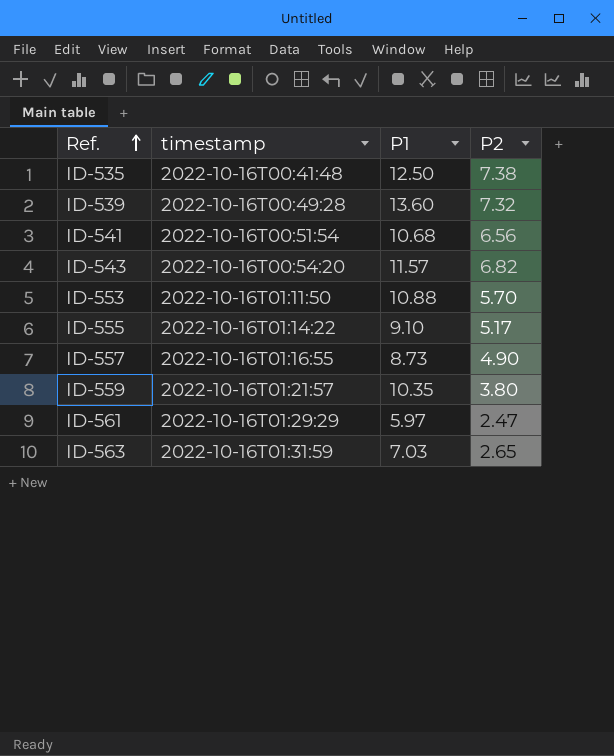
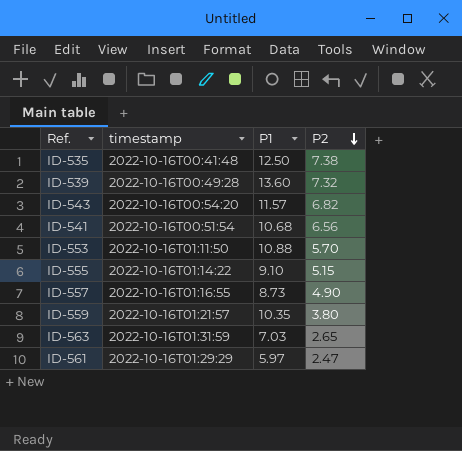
row order: Ref. ascending -> P2 descending
ID-555 | P2: 5.17 -> 5.15

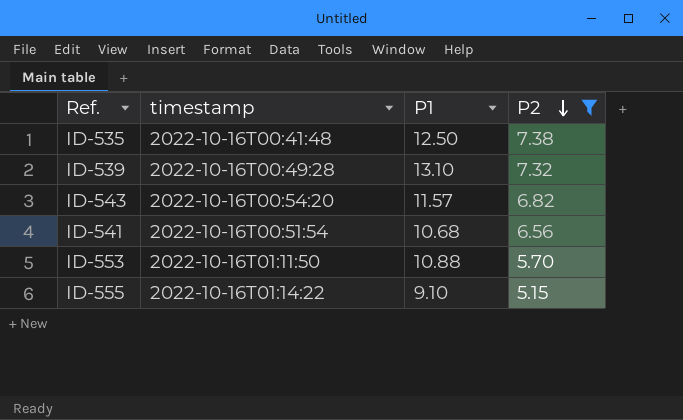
filter: none -> P2 >= 5.15
ID-539 | P1: 13.60 -> 13.10

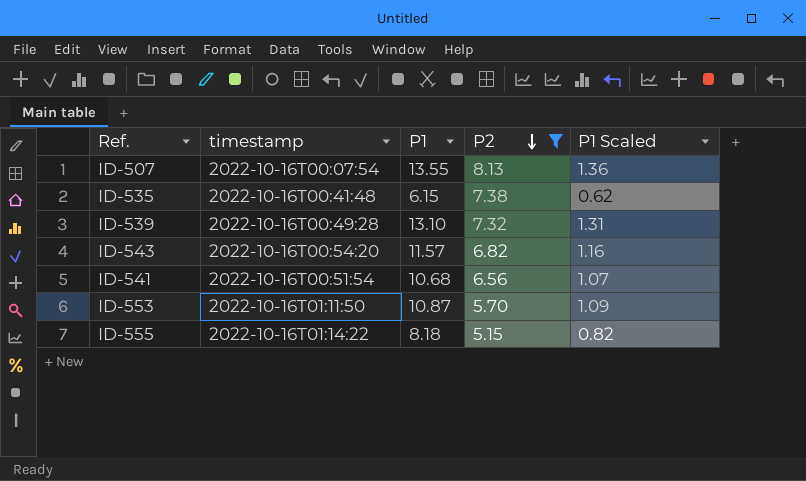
column P1 Scaled | formula: none -> [P1] * 0.1
row ID-507: none -> 2022-10-16T00:07:54 | 13.55 | 8.13 | 1.36
ID-535 | P1: 12.50 -> 6.15
ID-553 | P1: 10.88 -> 10.87
ID-555 | P1: 9.10 -> 8.18

